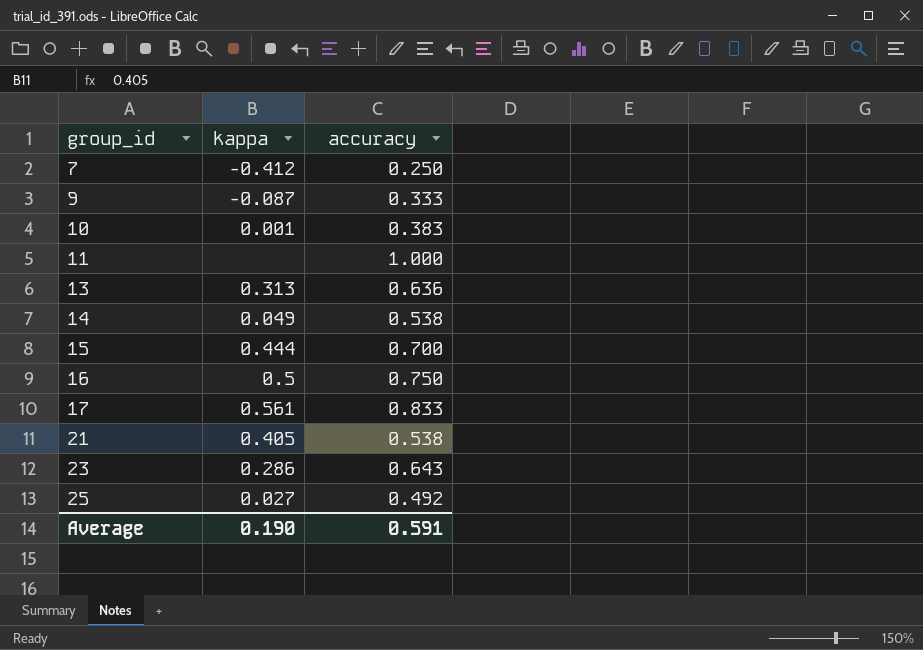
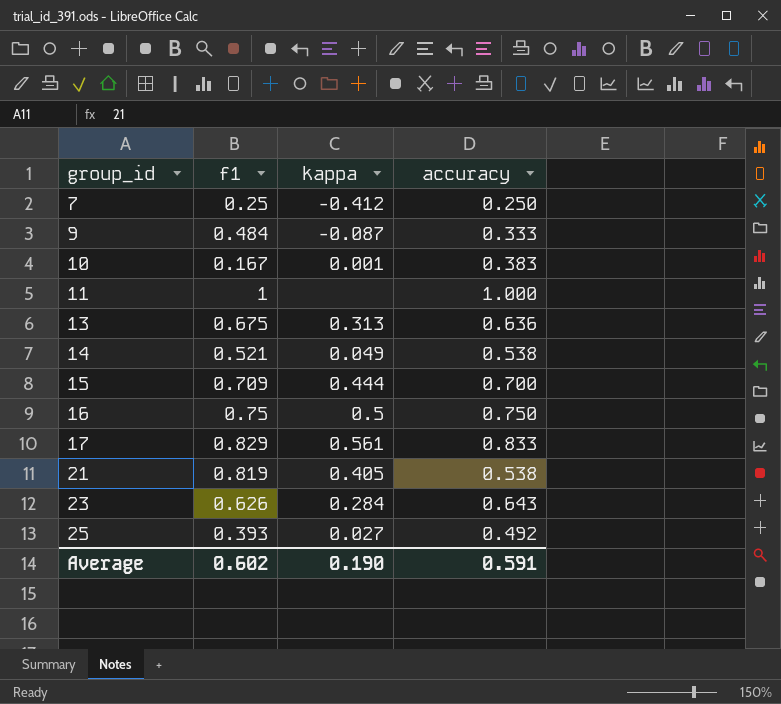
column f1 | position: none -> 2
23 | kappa: 0.286 -> 0.284

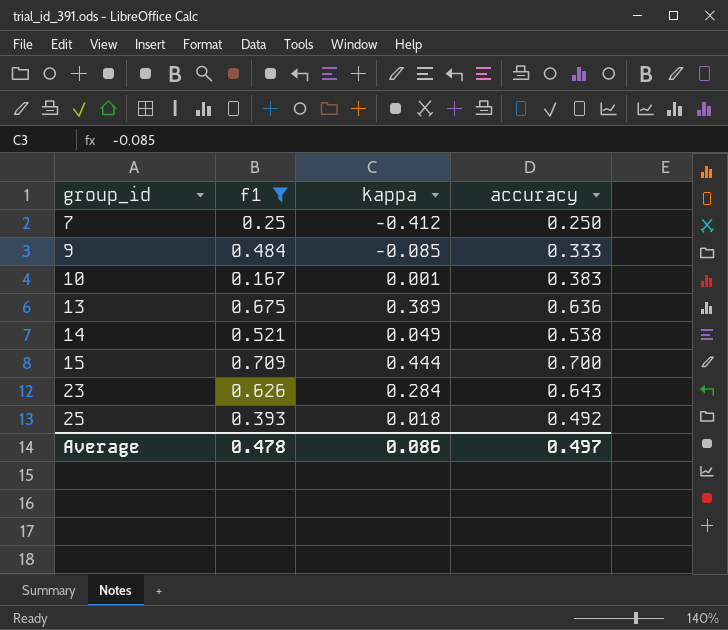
filter: none -> f1 <= 0.709
9 | kappa: -0.087 -> -0.085
13 | kappa: 0.313 -> 0.389
25 | kappa: 0.027 -> 0.018
Average | f1: 0.602 -> 0.478
Average | kappa: 0.190 -> 0.086
Average | accuracy: 0.591 -> 0.497

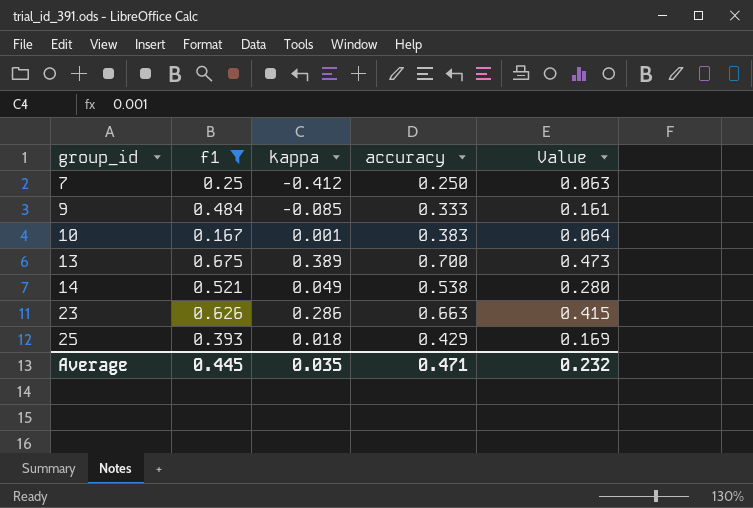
column Value | formula: none -> [f1] * [accuracy]
row 15: 0.709 | 0.444 | 0.700 -> none
13 | accuracy: 0.636 -> 0.700
23 | kappa: 0.284 -> 0.286
23 | accuracy: 0.643 -> 0.663
25 | accuracy: 0.492 -> 0.429
Average | f1: 0.478 -> 0.445
Average | kappa: 0.086 -> 0.035
Average | accuracy: 0.497 -> 0.471

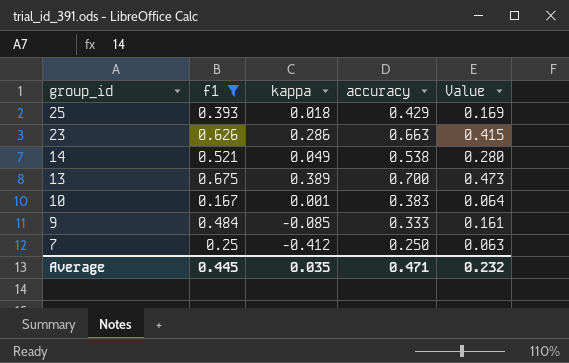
row order: group_id ascending -> group_id descending

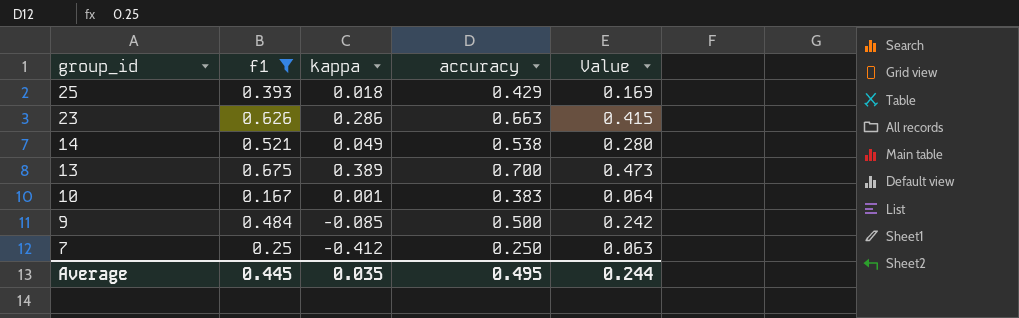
9 | accuracy: 0.333 -> 0.500
9 | Value: 0.161 -> 0.242
Average | accuracy: 0.471 -> 0.495
Average | Value: 0.232 -> 0.244

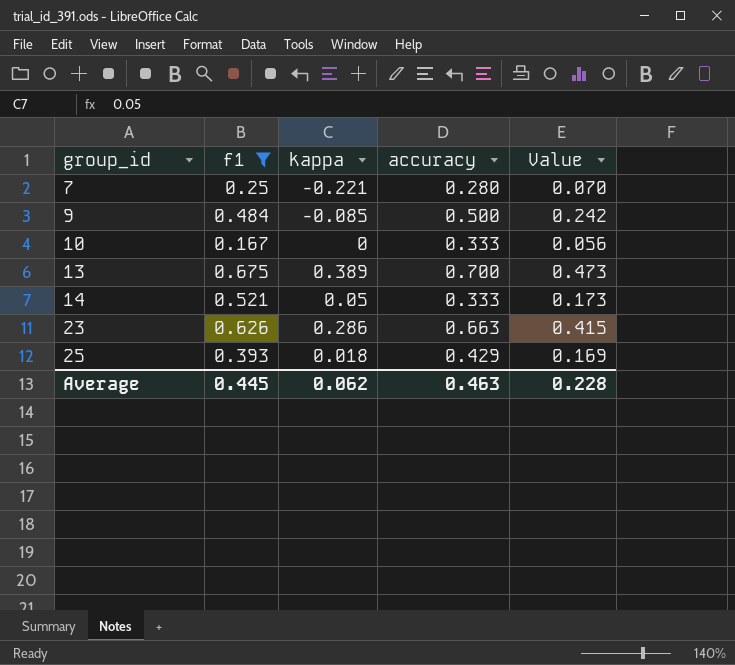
row order: group_id descending -> group_id ascending
7 | kappa: -0.412 -> -0.221
7 | accuracy: 0.250 -> 0.280
7 | Value: 0.063 -> 0.070
10 | kappa: 0.001 -> 0
10 | accuracy: 0.383 -> 0.333
10 | Value: 0.064 -> 0.056
14 | kappa: 0.049 -> 0.05
14 | accuracy: 0.538 -> 0.333
14 | Value: 0.280 -> 0.173
Average | kappa: 0.035 -> 0.062
Average | accuracy: 0.495 -> 0.463
Average | Value: 0.244 -> 0.228

